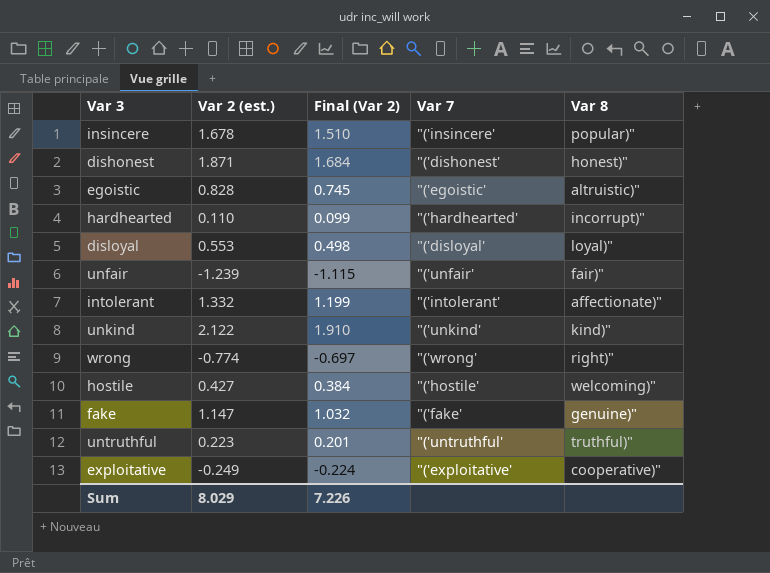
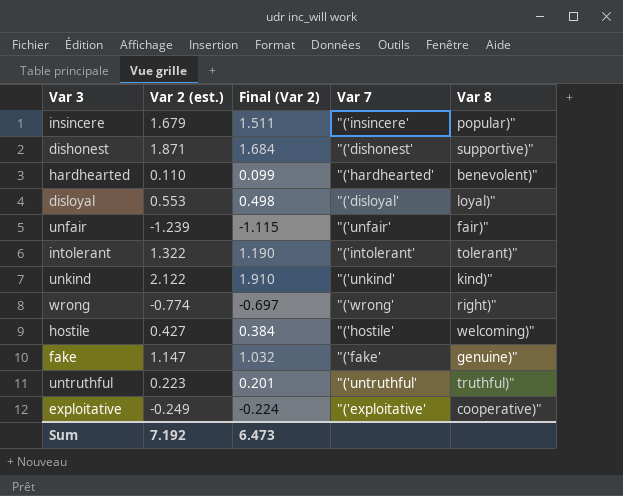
row egoistic: 0.828 | 0.745 | "('egoistic' | altruistic)" -> none
insincere | Var 2 (est.): 1.678 -> 1.679
insincere | Final (Var 2): 1.510 -> 1.511
dishonest | Var 8: honest)" -> supportive)"
hardhearted | Var 8: incorrupt)" -> benevolent)"
intolerant | Var 2 (est.): 1.332 -> 1.322
intolerant | Final (Var 2): 1.199 -> 1.190
intolerant | Var 8: affectionate)" -> tolerant)"
Sum | Var 2 (est.): 8.029 -> 7.192
Sum | Final (Var 2): 7.226 -> 6.473

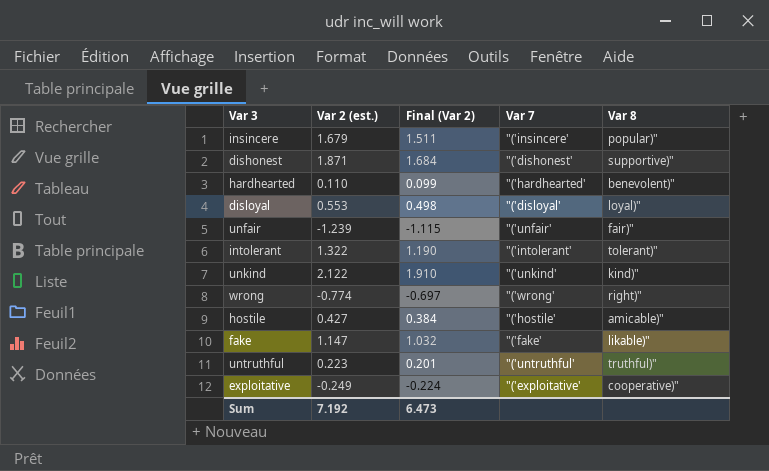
hostile | Var 8: welcoming)" -> amicable)"
fake | Var 8: genuine)" -> likable)"

